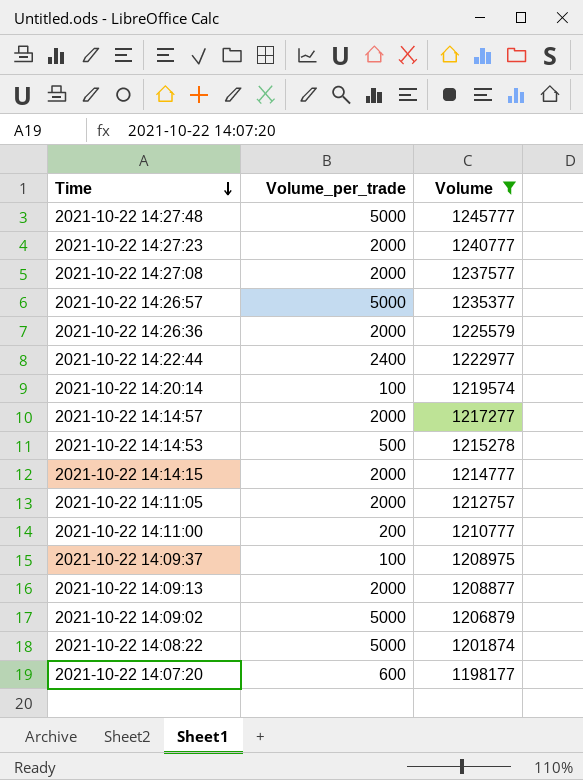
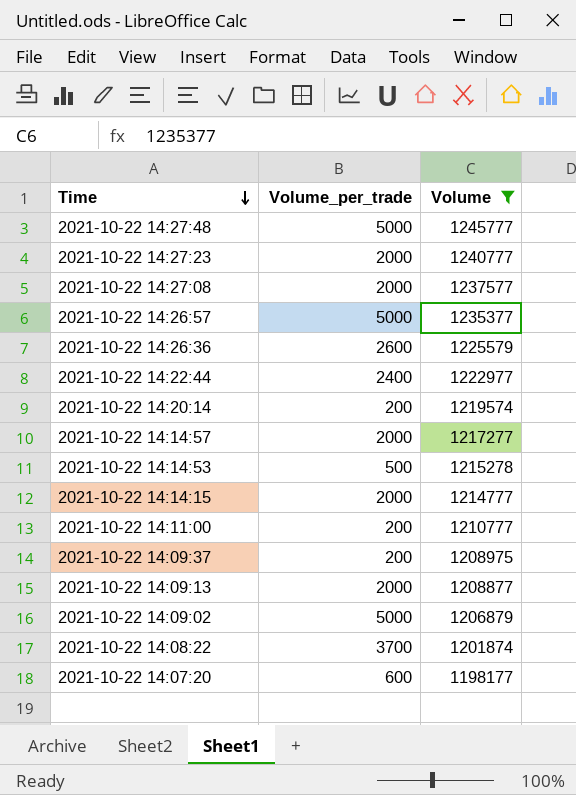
row 2021-10-22 14:11:05: 2000 | 1212757 -> none
2021-10-22 14:26:36 | Volume_per_trade: 2000 -> 2600
2021-10-22 14:20:14 | Volume_per_trade: 100 -> 200
2021-10-22 14:09:37 | Volume_per_trade: 100 -> 200
2021-10-22 14:08:22 | Volume_per_trade: 5000 -> 3700

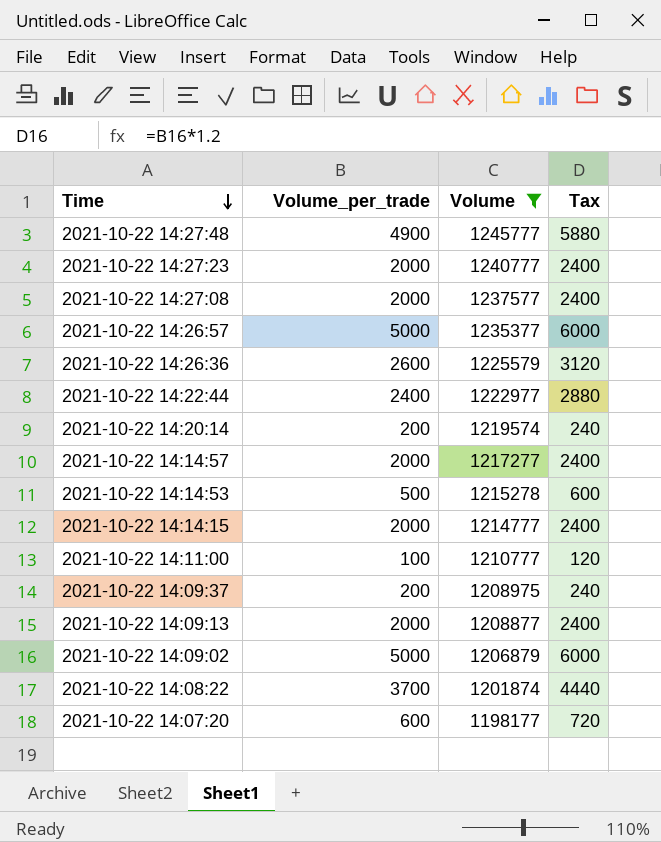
column Tax | formula: none -> [Volume_per_trade] * 1.2
2021-10-22 14:27:48 | Volume_per_trade: 5000 -> 4900
2021-10-22 14:11:00 | Volume_per_trade: 200 -> 100

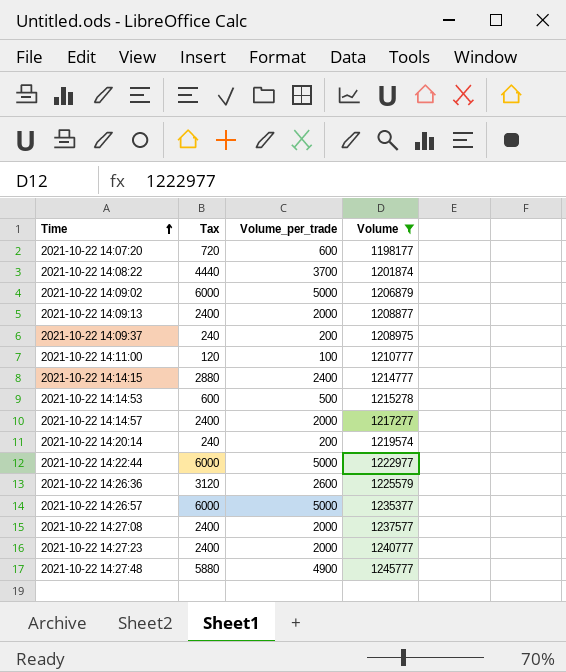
row order: Time descending -> Time ascending
column Tax | position: 4 -> 2
2021-10-22 14:14:15 | Tax: 2400 -> 2880
2021-10-22 14:14:15 | Volume_per_trade: 2000 -> 2400
2021-10-22 14:22:44 | Tax: 2880 -> 6000
2021-10-22 14:22:44 | Volume_per_trade: 2400 -> 5000

